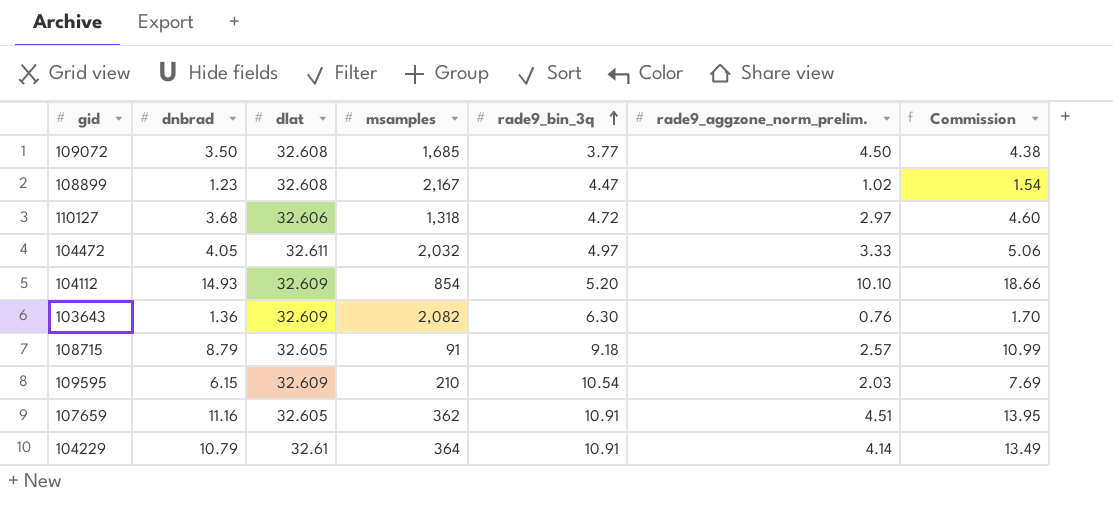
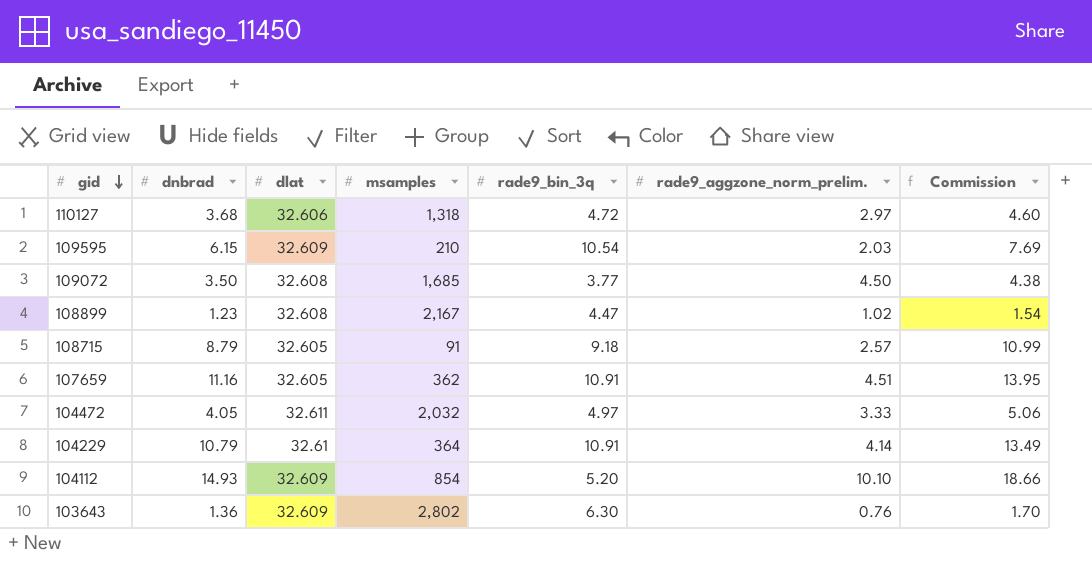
row order: rade9_bin_3q ascending -> gid descending
103643 | msamples: 2,082 -> 2,802

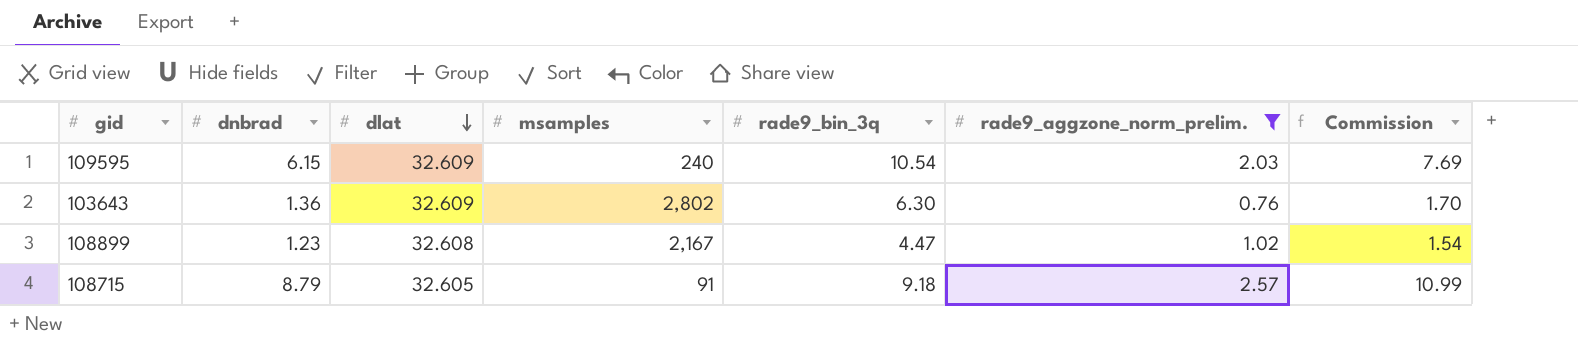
filter: none -> rade9_aggzone_norm_prelim. <= 2.57
row order: gid descending -> dlat descending
109595 | msamples: 210 -> 240

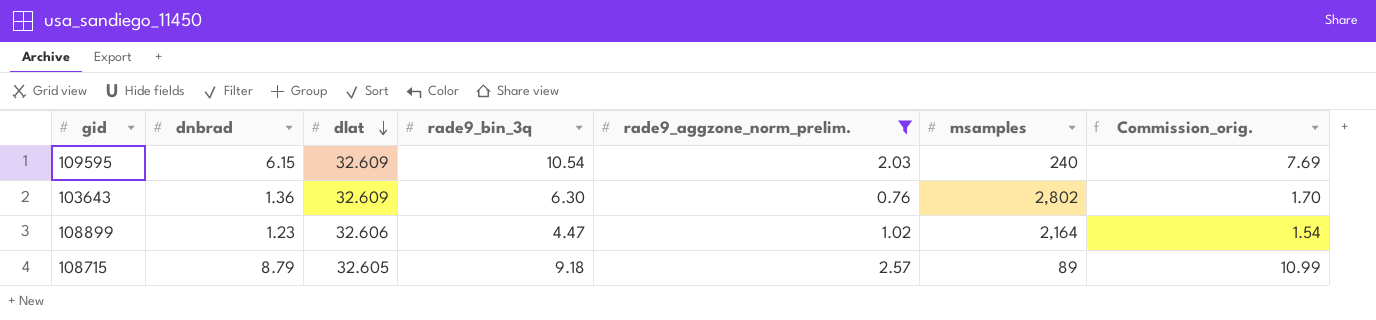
column msamples | position: 4 -> 6
column name: Commission -> Commission_orig.
108899 | dlat: 32.608 -> 32.606
108899 | msamples: 2,167 -> 2,164
108715 | msamples: 91 -> 89

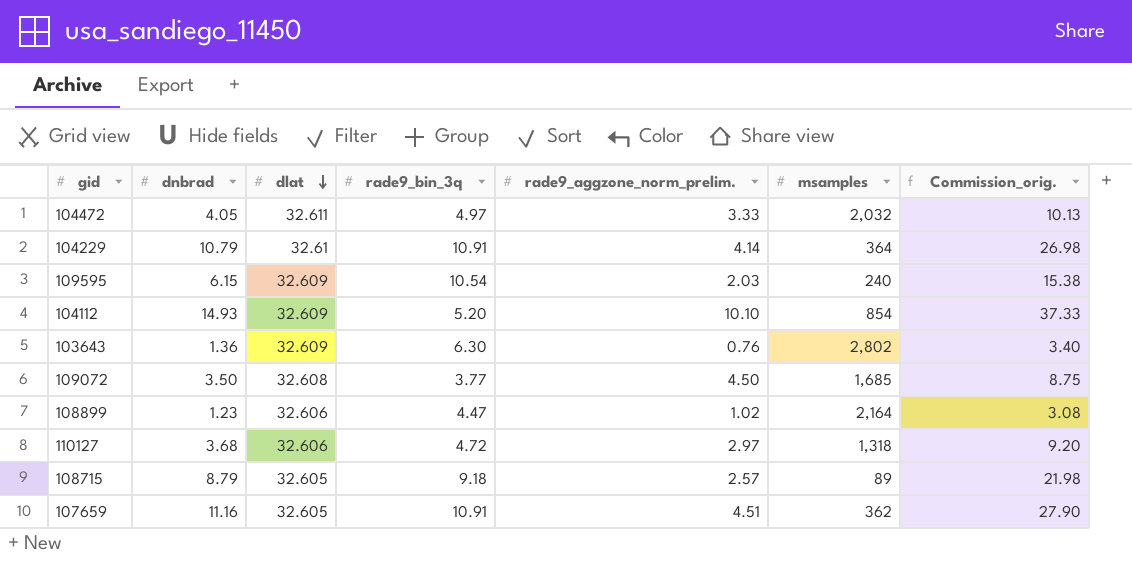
filter: rade9_aggzone_norm_prelim. <= 2.57 -> none
column Commission_orig. | formula: [dnbrad] * 1.25 -> [dnbrad] * 2.5

